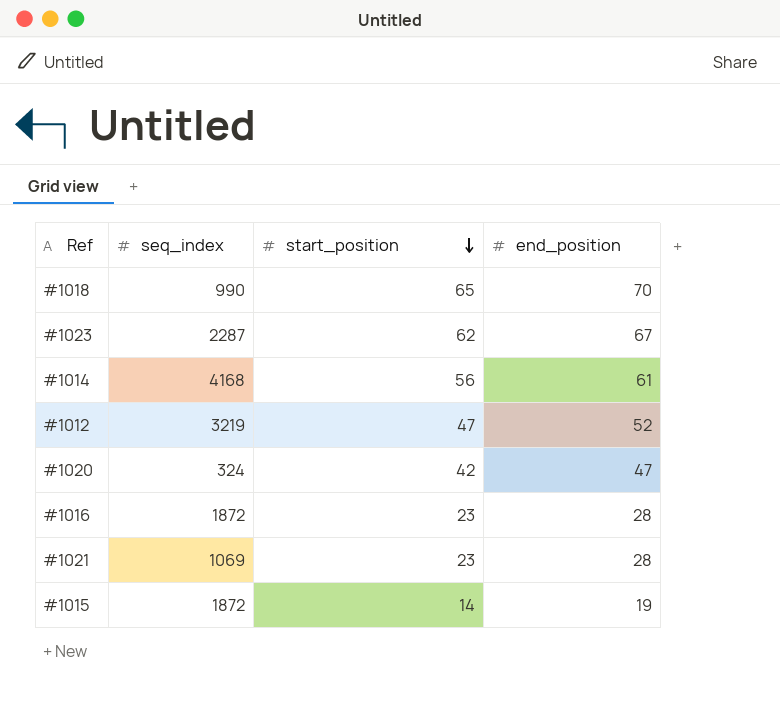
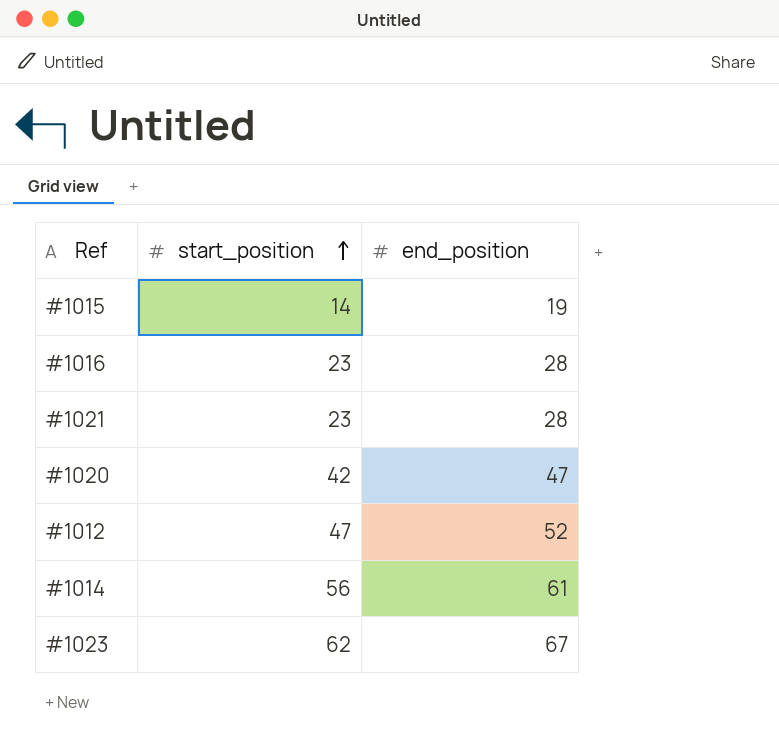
row order: start_position descending -> start_position ascending
column seq_index | position: 2 -> none
row #1018: 990 | 65 | 70 -> none

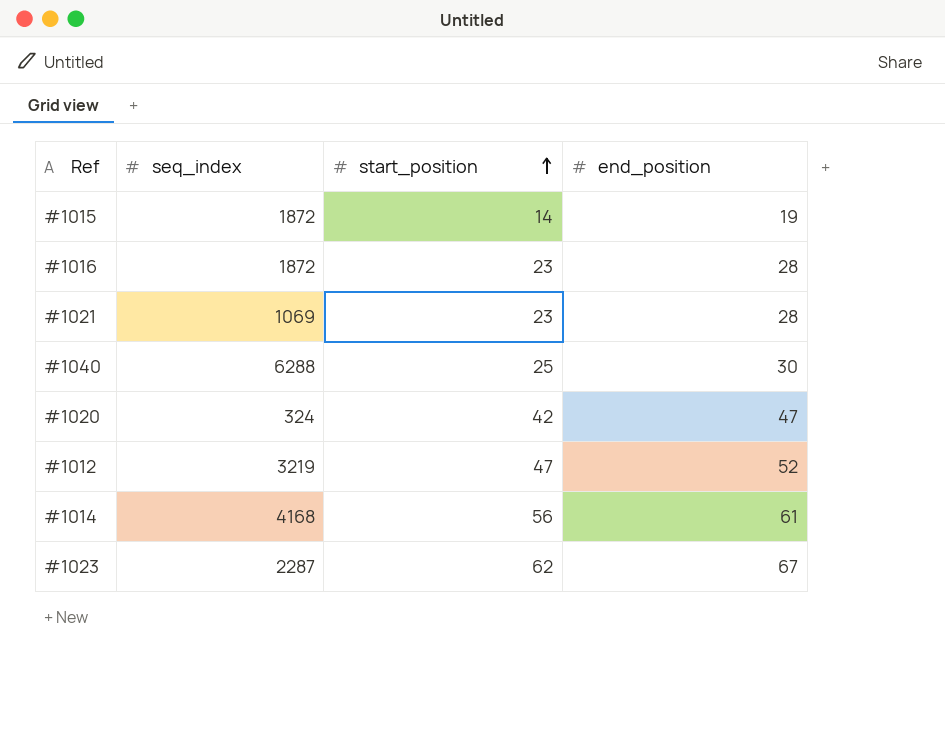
column seq_index | position: none -> 2
row #1040: none -> 6288 | 25 | 30

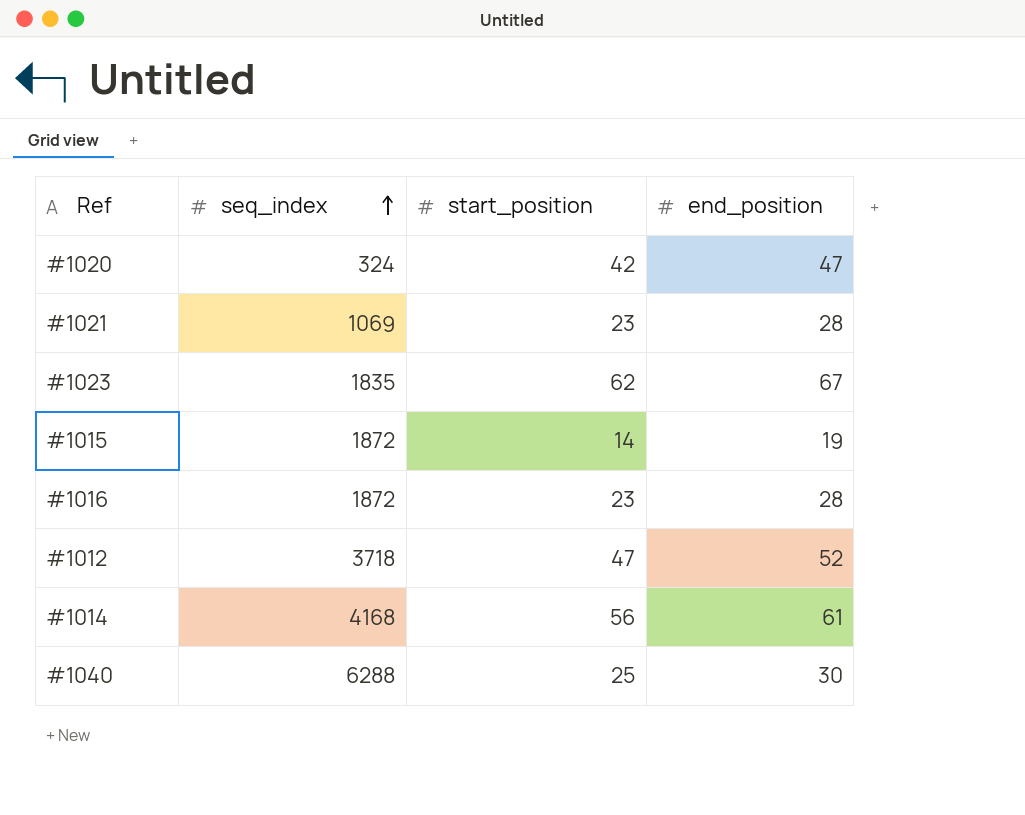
row order: start_position ascending -> seq_index ascending
#1023 | seq_index: 2287 -> 1835
#1012 | seq_index: 3219 -> 3718

